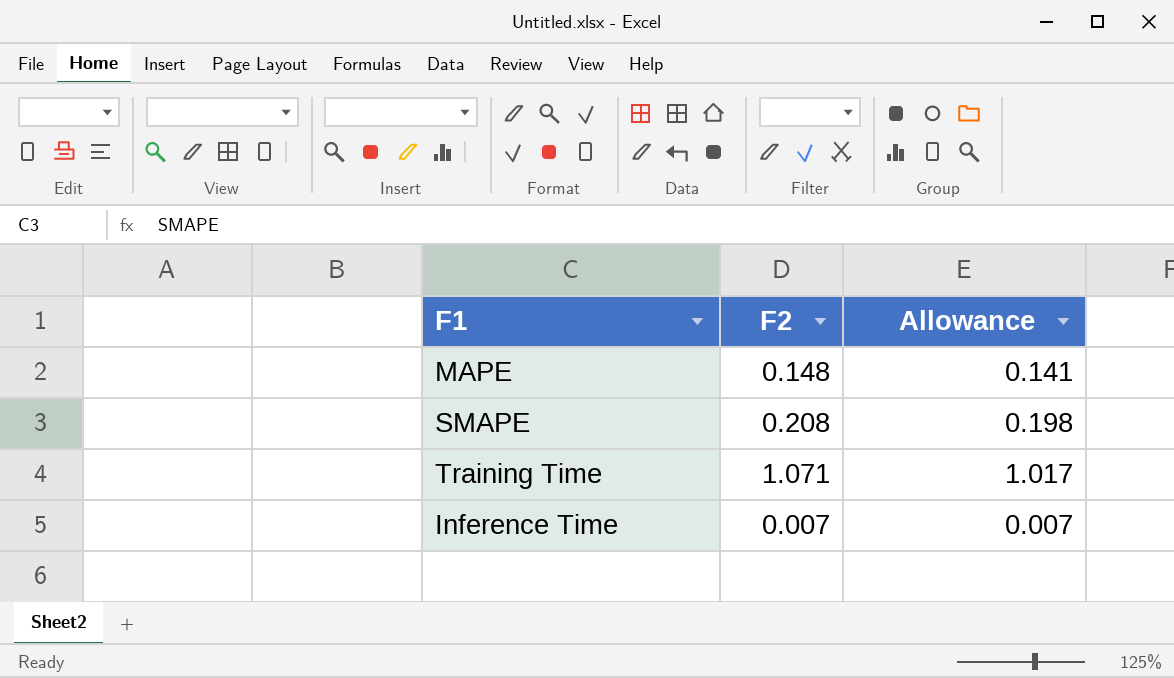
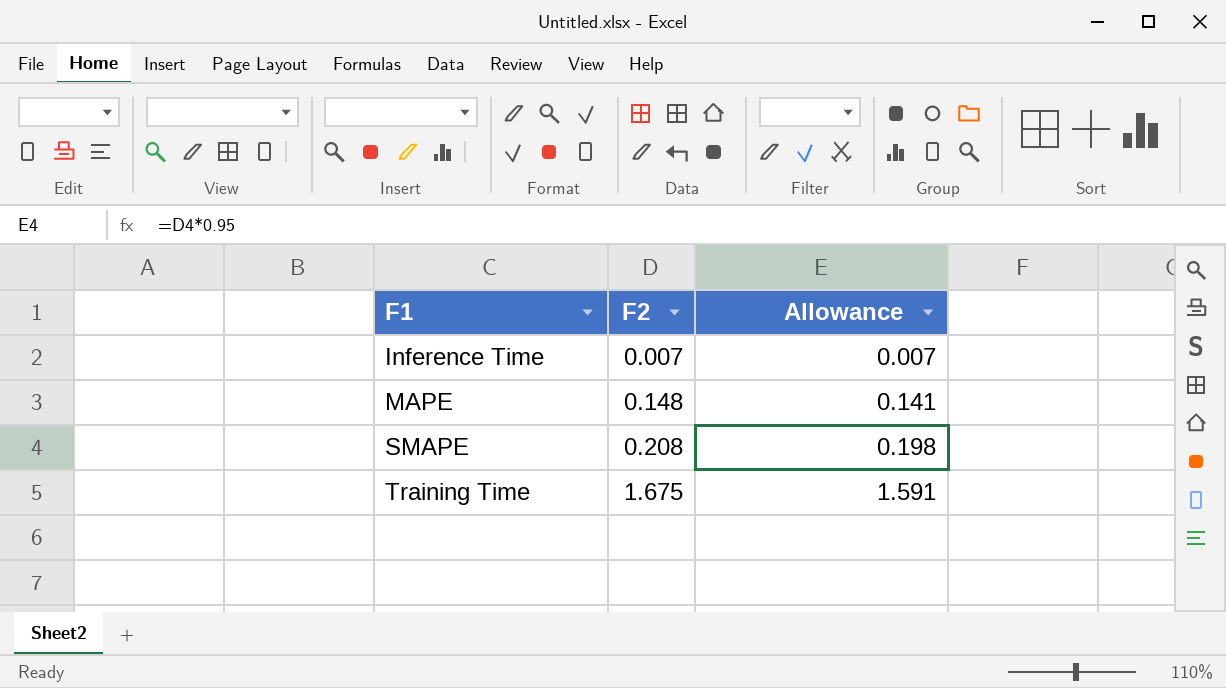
row order: none -> F1 ascending
Training Time | F2: 1.071 -> 1.675
Training Time | Allowance: 1.017 -> 1.591

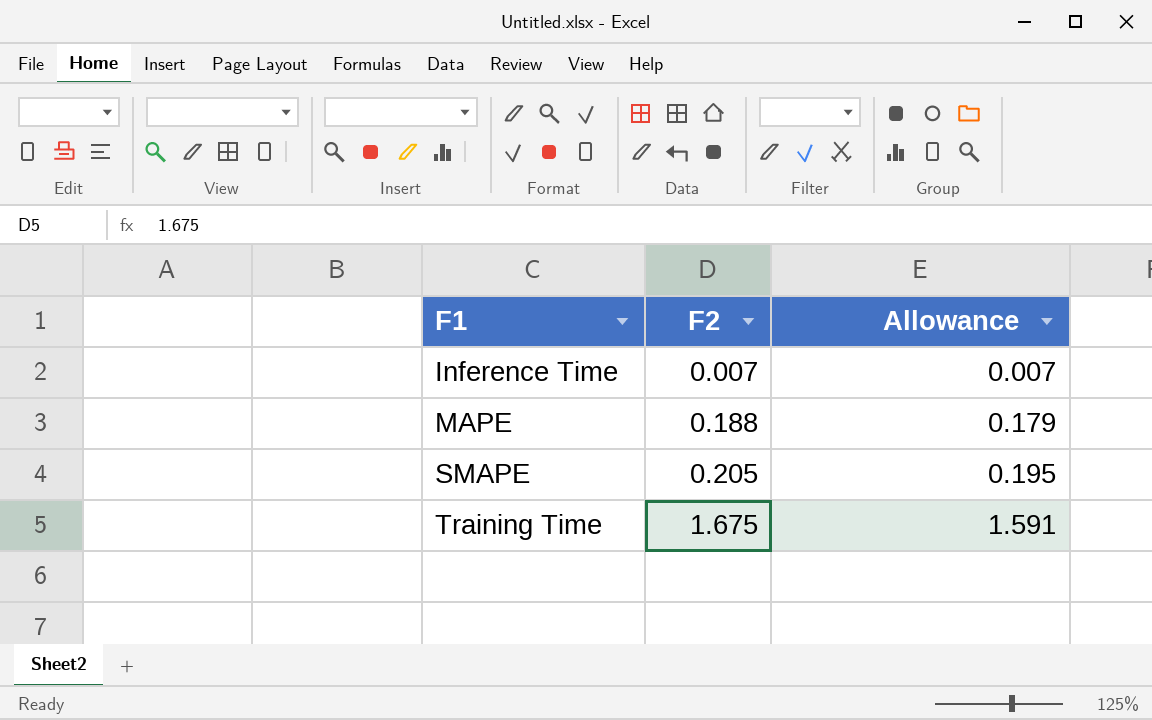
MAPE | F2: 0.148 -> 0.188
MAPE | Allowance: 0.141 -> 0.179
SMAPE | F2: 0.208 -> 0.205
SMAPE | Allowance: 0.198 -> 0.195

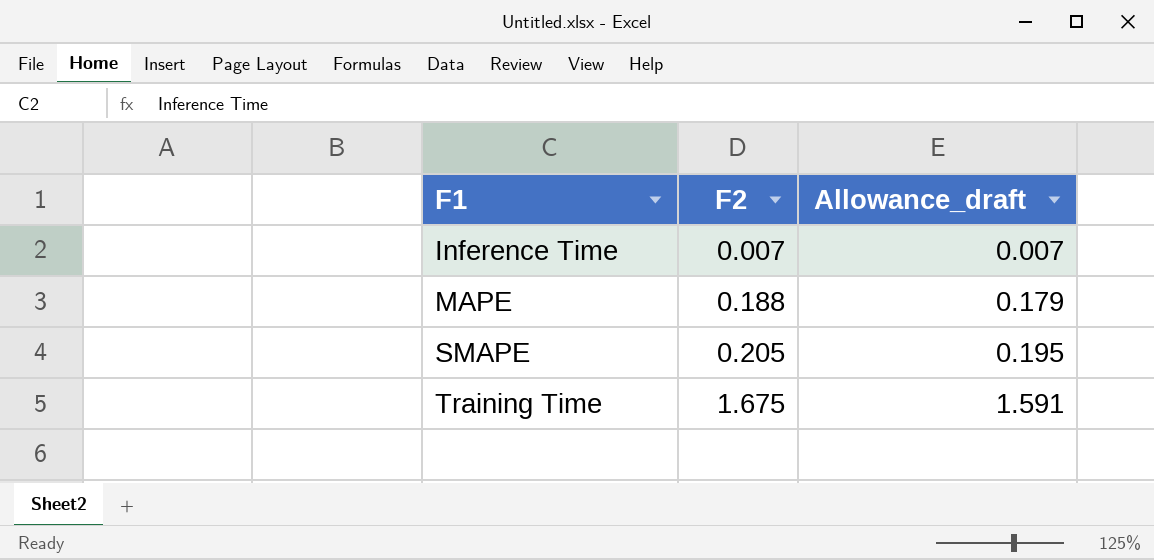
column name: Allowance -> Allowance_draft

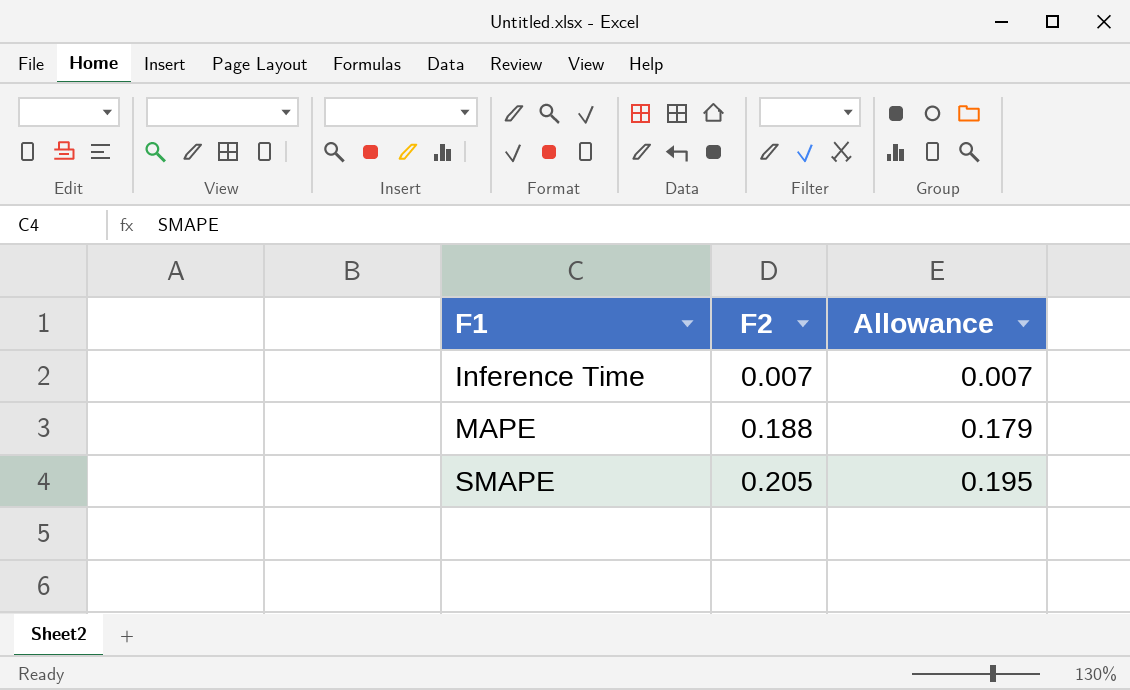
column name: Allowance_draft -> Allowance
row Training Time: 1.675 | 1.591 -> none

